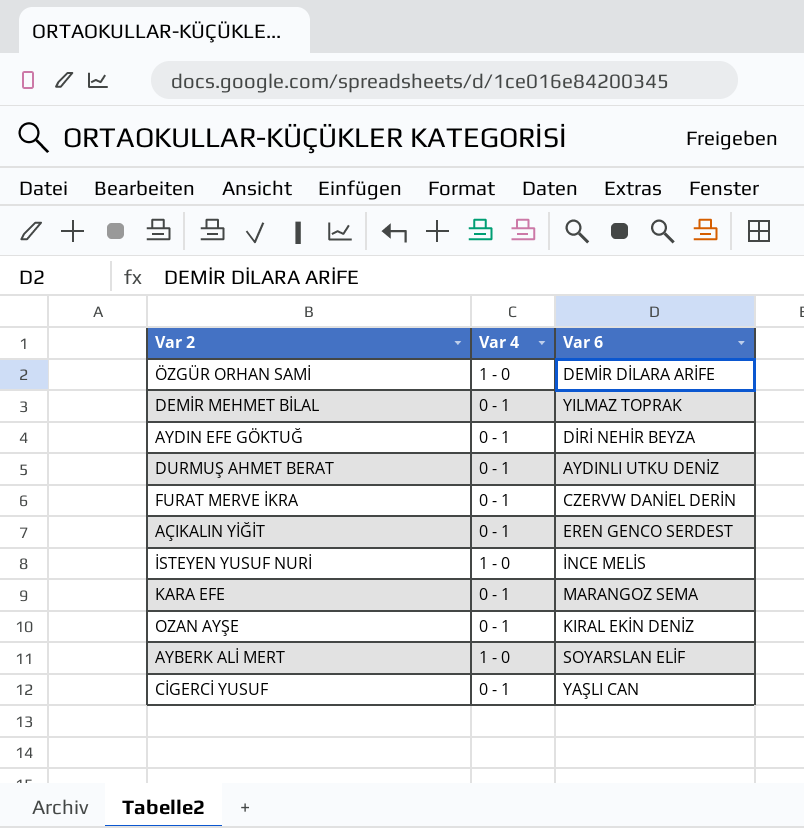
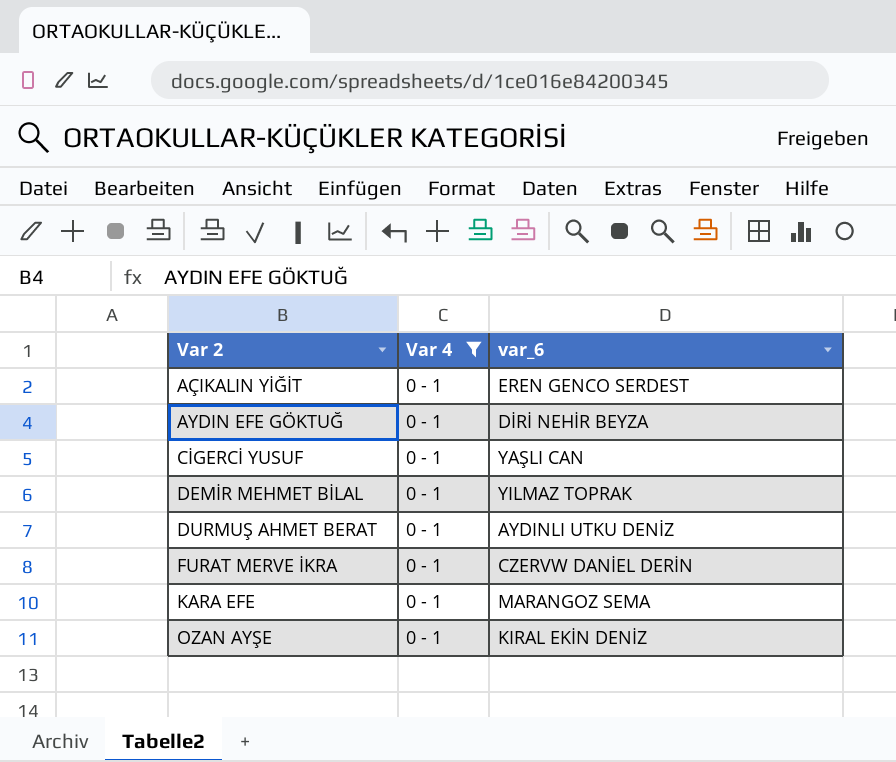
filter: none -> Var 4 = 0 - 1
row order: none -> Var 2 ascending
column name: Var 6 -> var_6

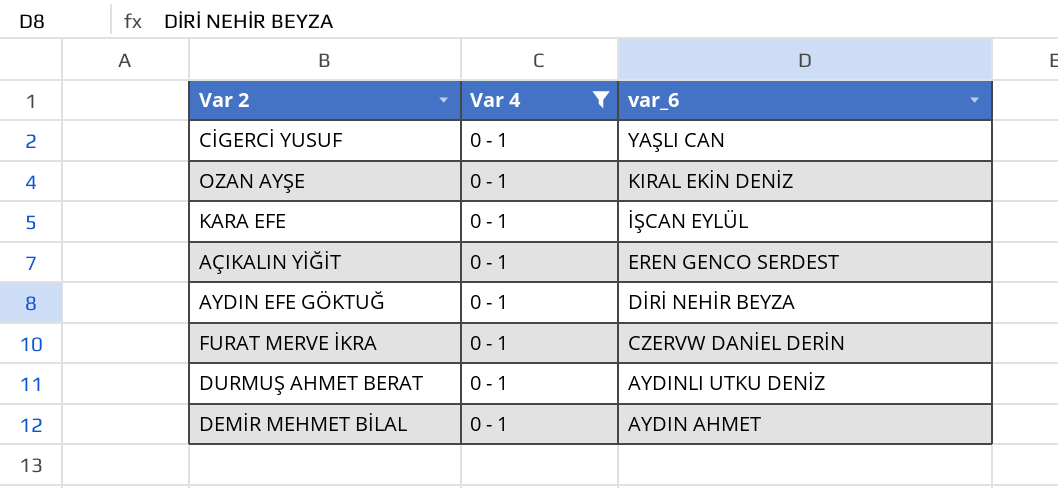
row order: Var 2 ascending -> var_6 descending
KARA EFE | var_6: MARANGOZ SEMA -> İŞCAN EYLÜL
DEMİR MEHMET BİLAL | var_6: YILMAZ TOPRAK -> AYDIN AHMET

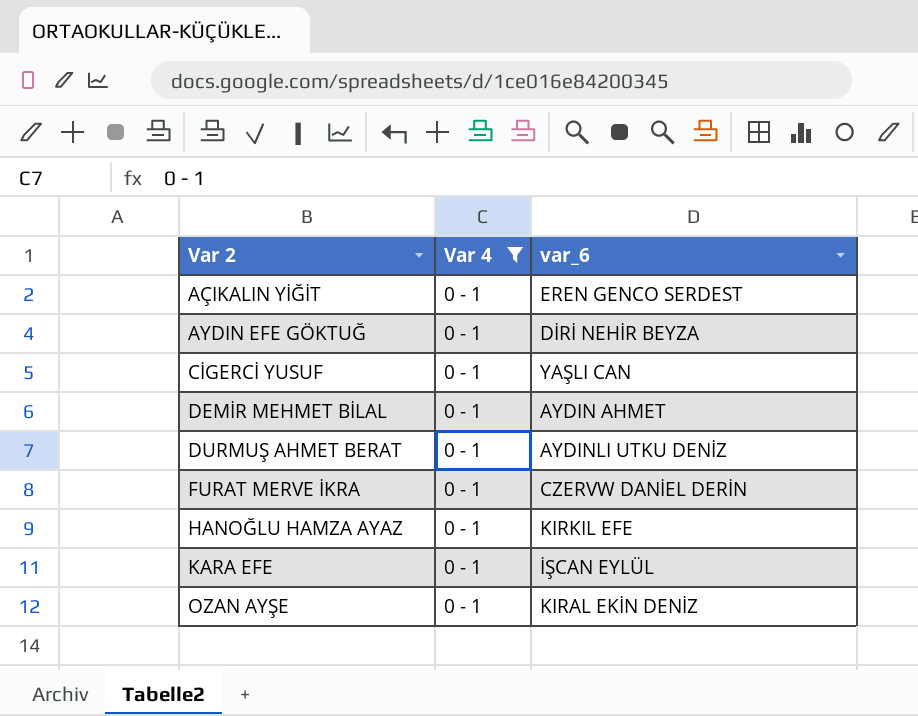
row order: var_6 descending -> Var 2 ascending
row HANOĞLU HAMZA AYAZ: none -> 0 - 1 | KIRKIL EFE

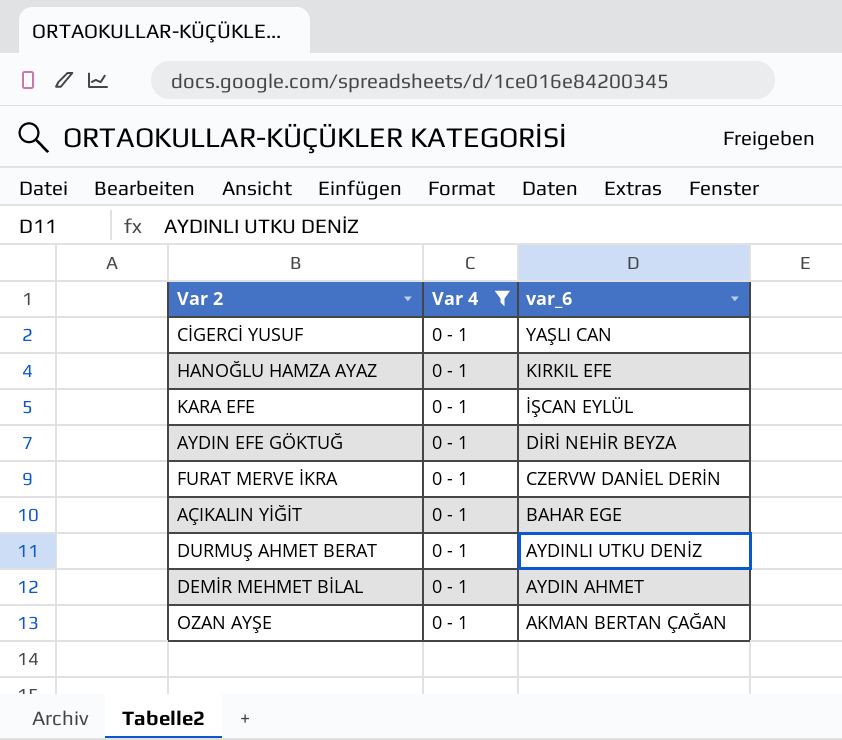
row order: Var 2 ascending -> var_6 descending
AÇIKALIN YİĞİT | var_6: EREN GENCO SERDEST -> BAHAR EGE
OZAN AYŞE | var_6: KIRAL EKİN DENİZ -> AKMAN BERTAN ÇAĞAN

